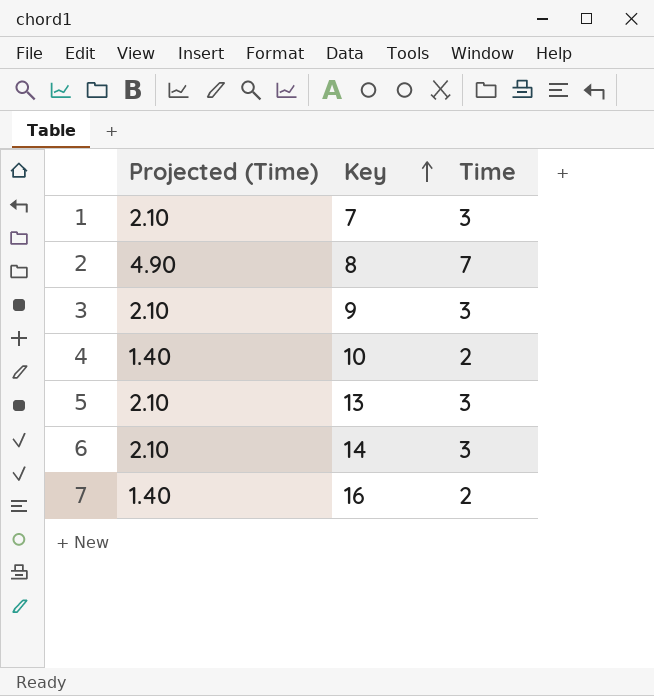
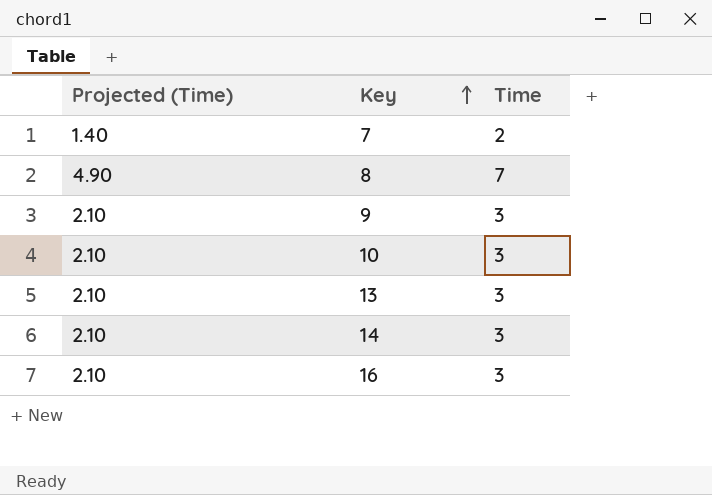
7 | Projected (Time): 2.10 -> 1.40
7 | Time: 3 -> 2
10 | Projected (Time): 1.40 -> 2.10
10 | Time: 2 -> 3
16 | Projected (Time): 1.40 -> 2.10
16 | Time: 2 -> 3

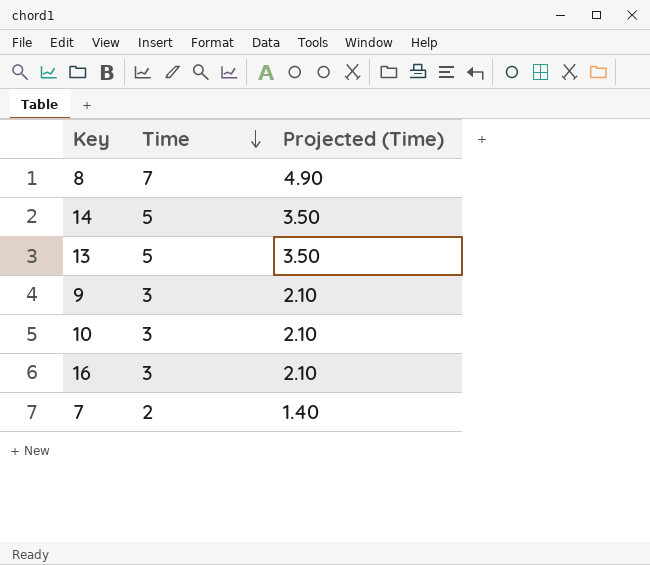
row order: Key ascending -> Time descending
column Projected (Time) | position: 1 -> 3
14 | Time: 3 -> 5
14 | Projected (Time): 2.10 -> 3.50
13 | Time: 3 -> 5
13 | Projected (Time): 2.10 -> 3.50

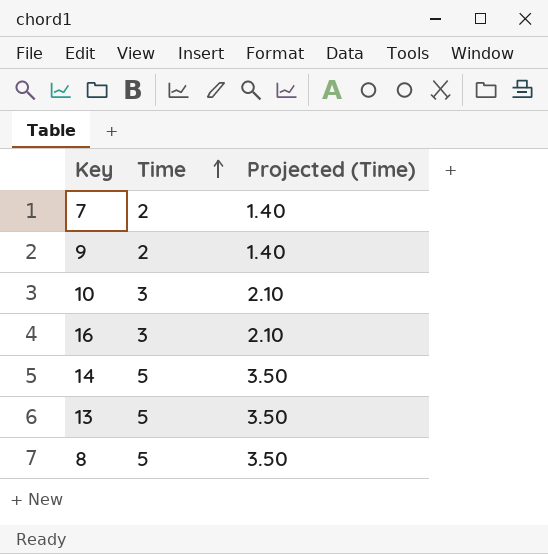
row order: Time descending -> Time ascending
9 | Time: 3 -> 2
9 | Projected (Time): 2.10 -> 1.40
8 | Time: 7 -> 5
8 | Projected (Time): 4.90 -> 3.50

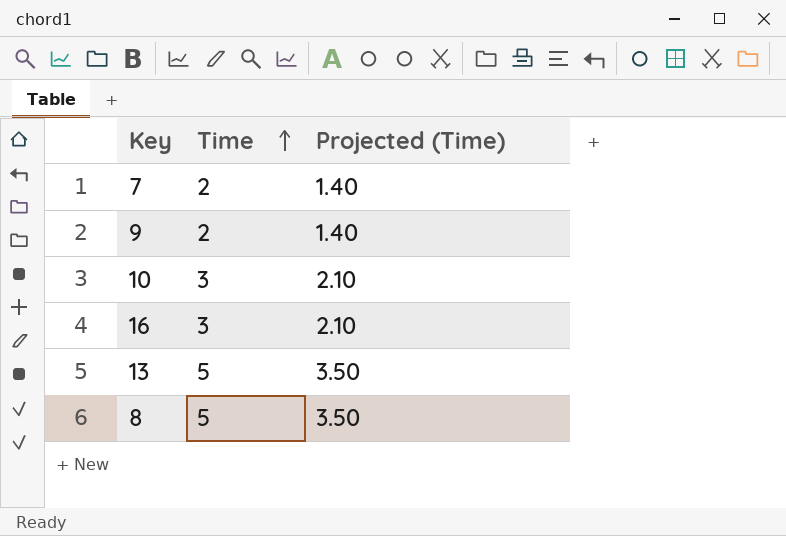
row 14: 5 | 3.50 -> none

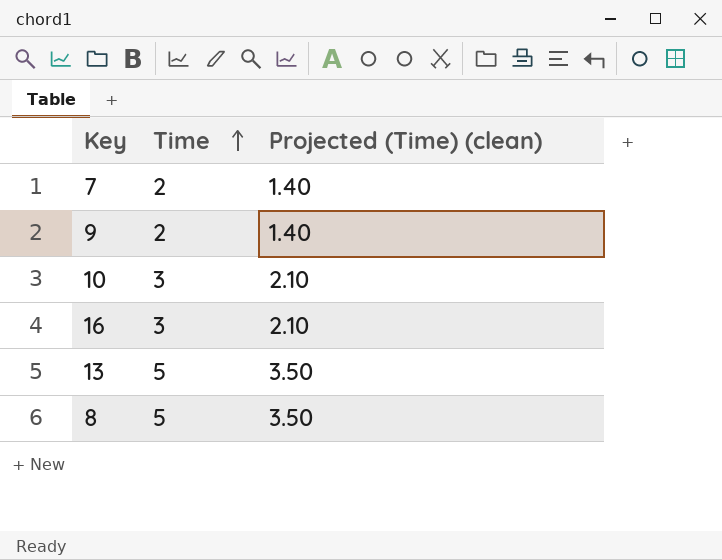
column name: Projected (Time) -> Projected (Time) (clean)

